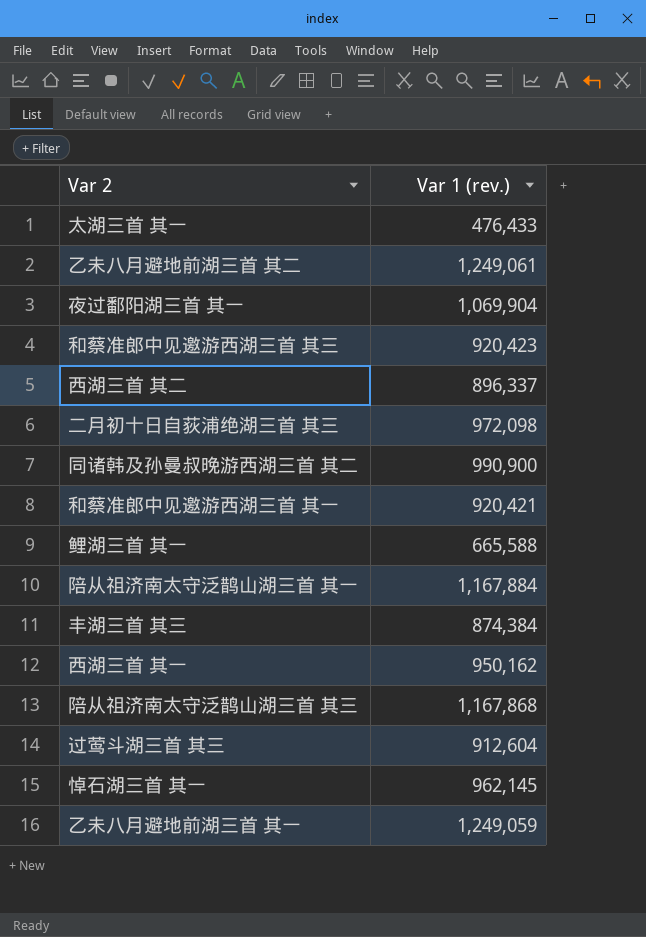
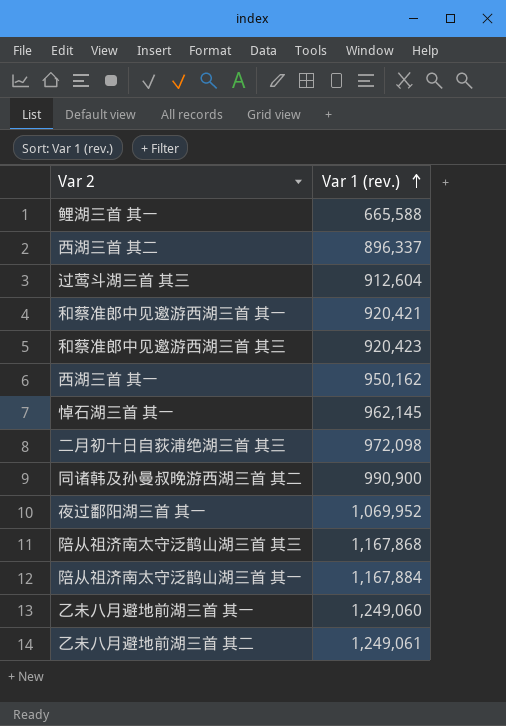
row order: none -> Var 1 (rev.) ascending
row 太湖三首 其一: 476,433 -> none
row 丰湖三首 其三: 874,384 -> none
夜过鄱阳湖三首 其一 | Var 1 (rev.): 1,069,904 -> 1,069,952
乙未八月避地前湖三首 其一 | Var 1 (rev.): 1,249,059 -> 1,249,060

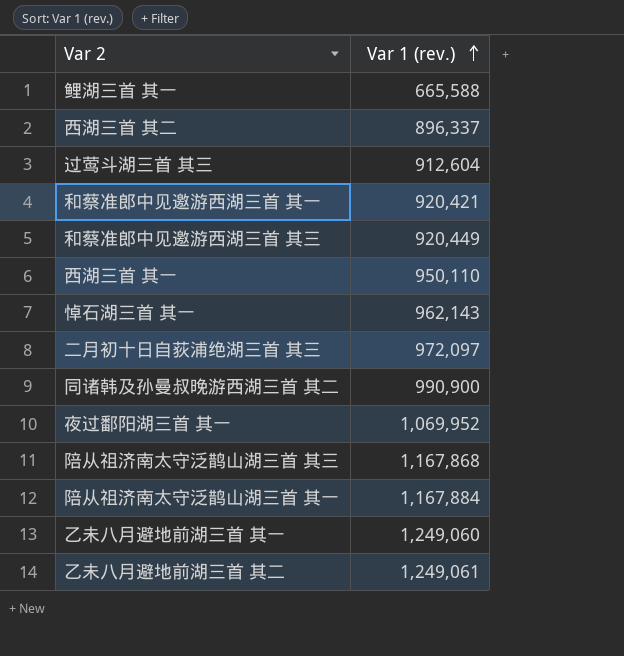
和蔡准郎中见邀游西湖三首 其三 | Var 1 (rev.): 920,423 -> 920,449
西湖三首 其一 | Var 1 (rev.): 950,162 -> 950,110
悼石湖三首 其一 | Var 1 (rev.): 962,145 -> 962,143
二月初十日自荻浦绝湖三首 其三 | Var 1 (rev.): 972,098 -> 972,097

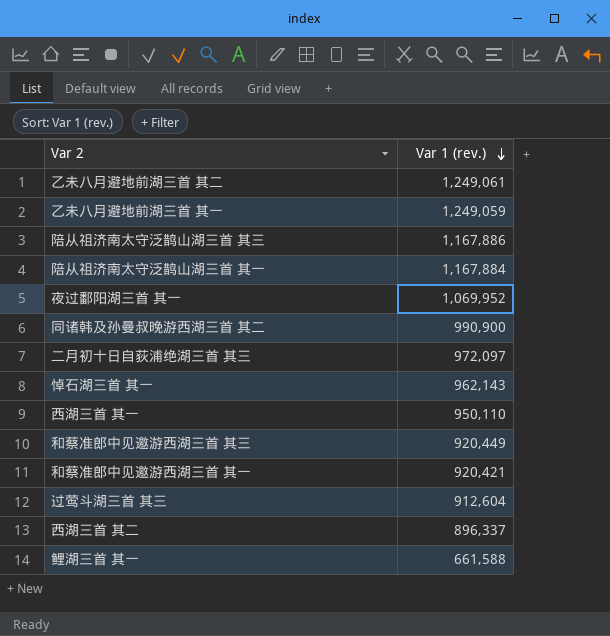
row order: Var 1 (rev.) ascending -> Var 1 (rev.) descending
乙未八月避地前湖三首 其一 | Var 1 (rev.): 1,249,060 -> 1,249,059
陪从祖济南太守泛鹊山湖三首 其三 | Var 1 (rev.): 1,167,868 -> 1,167,886
鲤湖三首 其一 | Var 1 (rev.): 665,588 -> 661,588

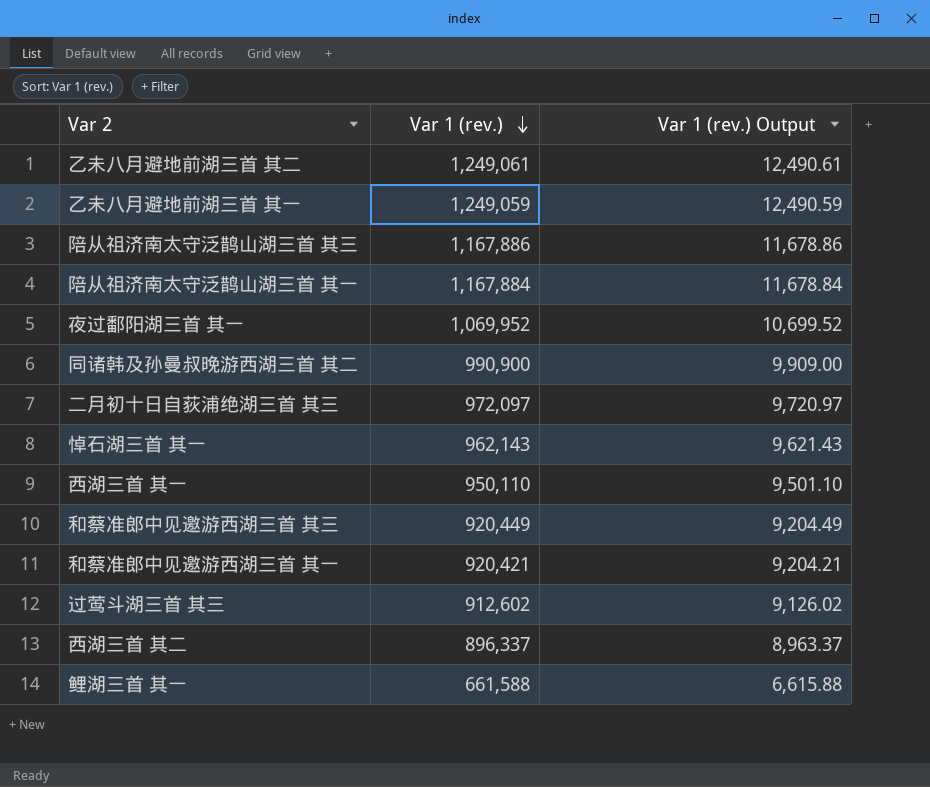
column Var 1 (rev.) Output | formula: none -> [Var 1 (rev.)] * 0.01
过莺斗湖三首 其三 | Var 1 (rev.): 912,604 -> 912,602

